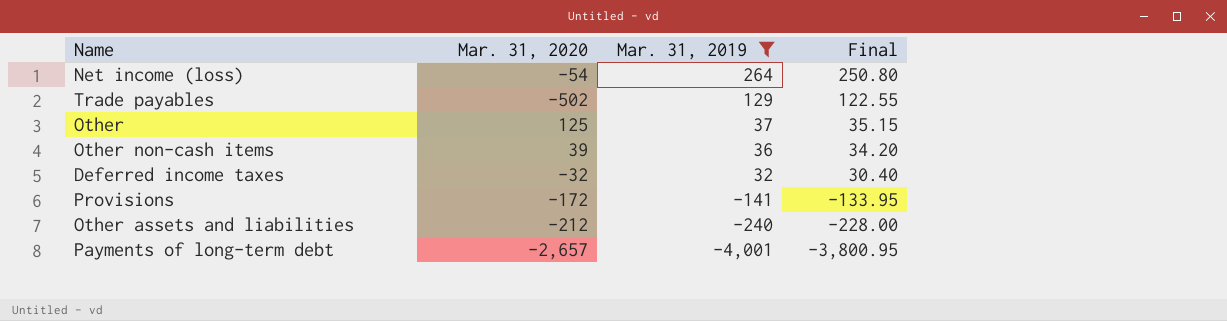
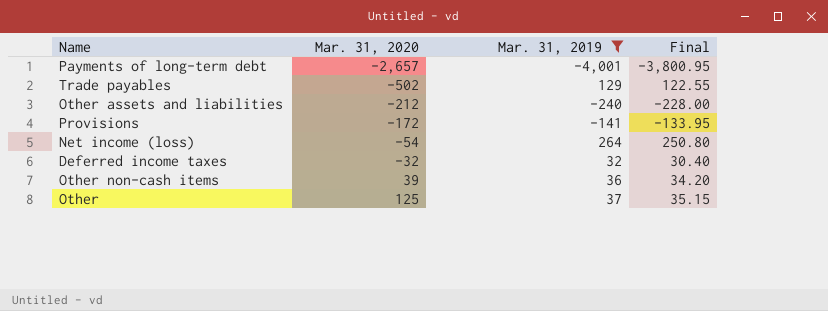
row order: Mar. 31, 2019 descending -> Mar. 31, 2020 ascending

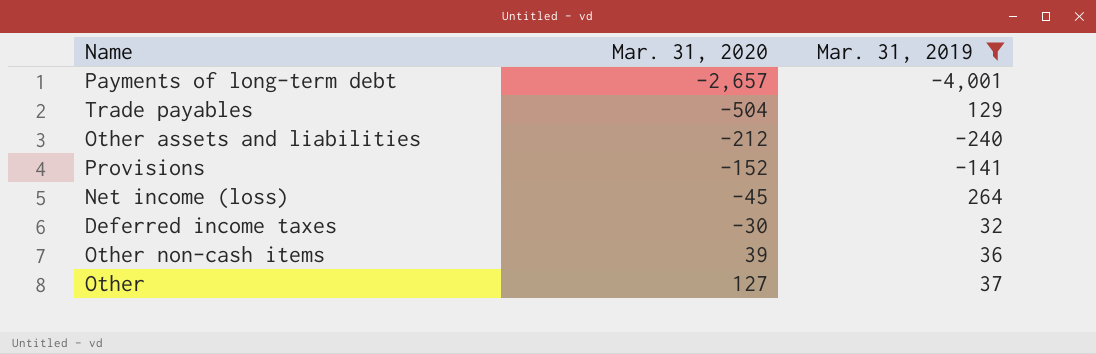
column Final | formula: [Mar. 31, 2019] * 0.95 -> none
Trade payables | Mar. 31, 2020: -502 -> -504
Provisions | Mar. 31, 2020: -172 -> -152
Net income (loss) | Mar. 31, 2020: -54 -> -45
Deferred income taxes | Mar. 31, 2020: -32 -> -30
Other | Mar. 31, 2020: 125 -> 127

